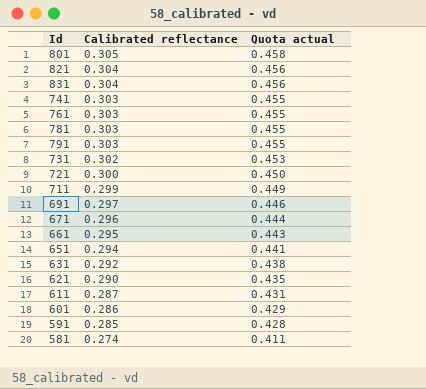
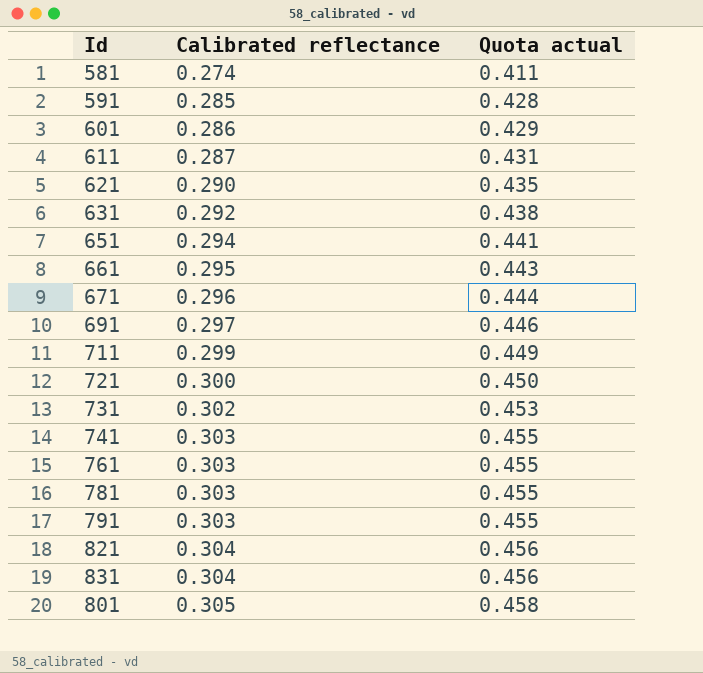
row order: Calibrated reflectance descending -> Calibrated reflectance ascending

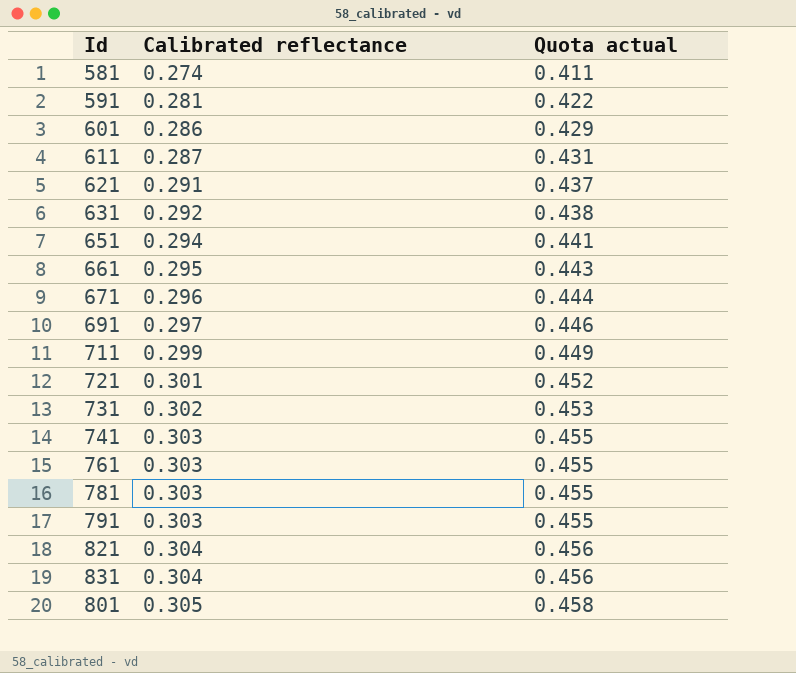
591 | Calibrated reflectance: 0.285 -> 0.281
591 | Quota actual: 0.428 -> 0.422
621 | Calibrated reflectance: 0.290 -> 0.291
621 | Quota actual: 0.435 -> 0.437
721 | Calibrated reflectance: 0.300 -> 0.301
721 | Quota actual: 0.450 -> 0.452

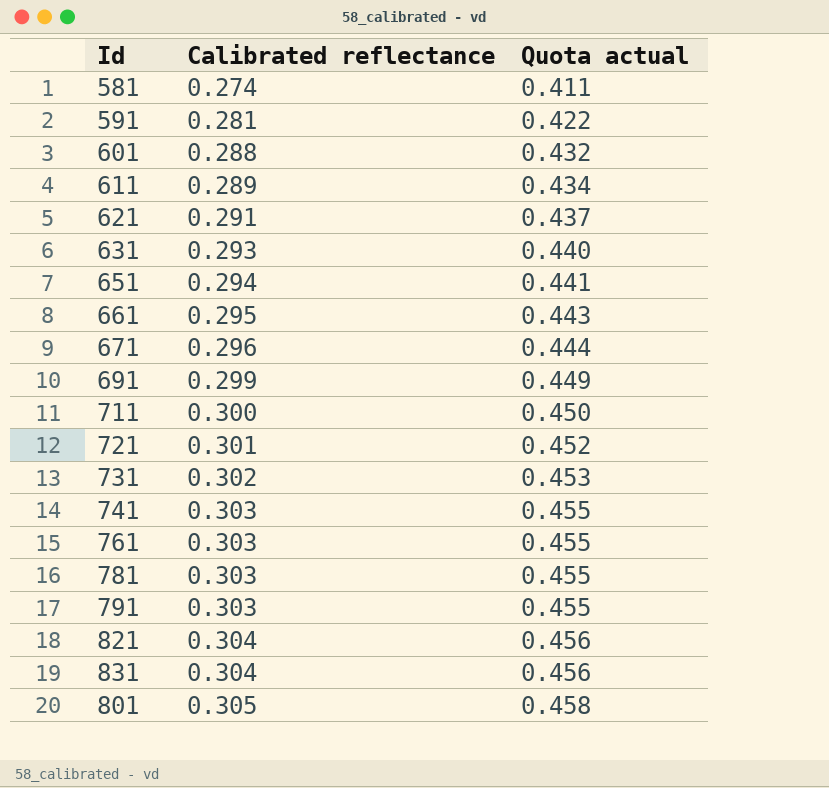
601 | Calibrated reflectance: 0.286 -> 0.288
601 | Quota actual: 0.429 -> 0.432
611 | Calibrated reflectance: 0.287 -> 0.289
611 | Quota actual: 0.431 -> 0.434
631 | Calibrated reflectance: 0.292 -> 0.293
631 | Quota actual: 0.438 -> 0.440
691 | Calibrated reflectance: 0.297 -> 0.299
691 | Quota actual: 0.446 -> 0.449
711 | Calibrated reflectance: 0.299 -> 0.300
711 | Quota actual: 0.449 -> 0.450

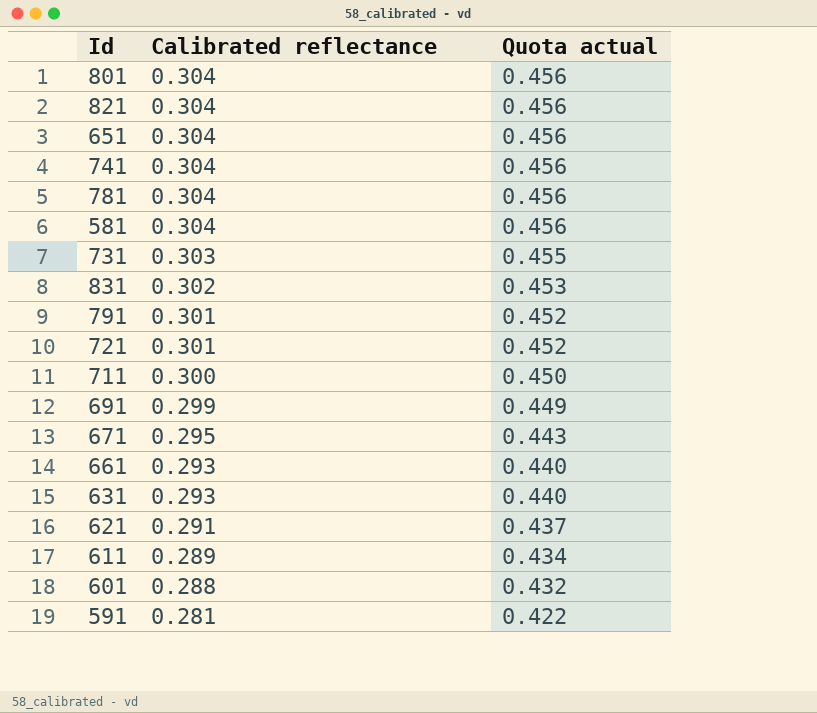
row order: Calibrated reflectance ascending -> Calibrated reflectance descending
row 761: 0.303 | 0.455 -> none
801 | Calibrated reflectance: 0.305 -> 0.304
801 | Quota actual: 0.458 -> 0.456
651 | Calibrated reflectance: 0.294 -> 0.304
651 | Quota actual: 0.441 -> 0.456
741 | Calibrated reflectance: 0.303 -> 0.304
741 | Quota actual: 0.455 -> 0.456
781 | Calibrated reflectance: 0.303 -> 0.304
781 | Quota actual: 0.455 -> 0.456
581 | Calibrated reflectance: 0.274 -> 0.304
581 | Quota actual: 0.411 -> 0.456
731 | Calibrated reflectance: 0.302 -> 0.303
731 | Quota actual: 0.453 -> 0.455
831 | Calibrated reflectance: 0.304 -> 0.302
831 | Quota actual: 0.456 -> 0.453
791 | Calibrated reflectance: 0.303 -> 0.301
791 | Quota actual: 0.455 -> 0.452
671 | Calibrated reflectance: 0.296 -> 0.295
671 | Quota actual: 0.444 -> 0.443
661 | Calibrated reflectance: 0.295 -> 0.293
661 | Quota actual: 0.443 -> 0.440

